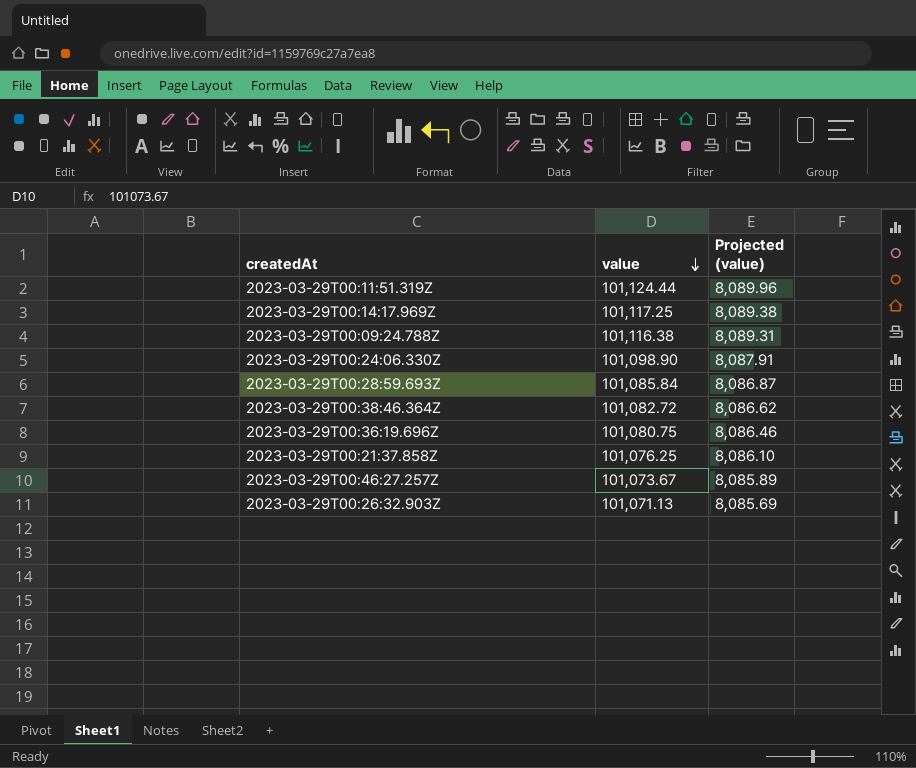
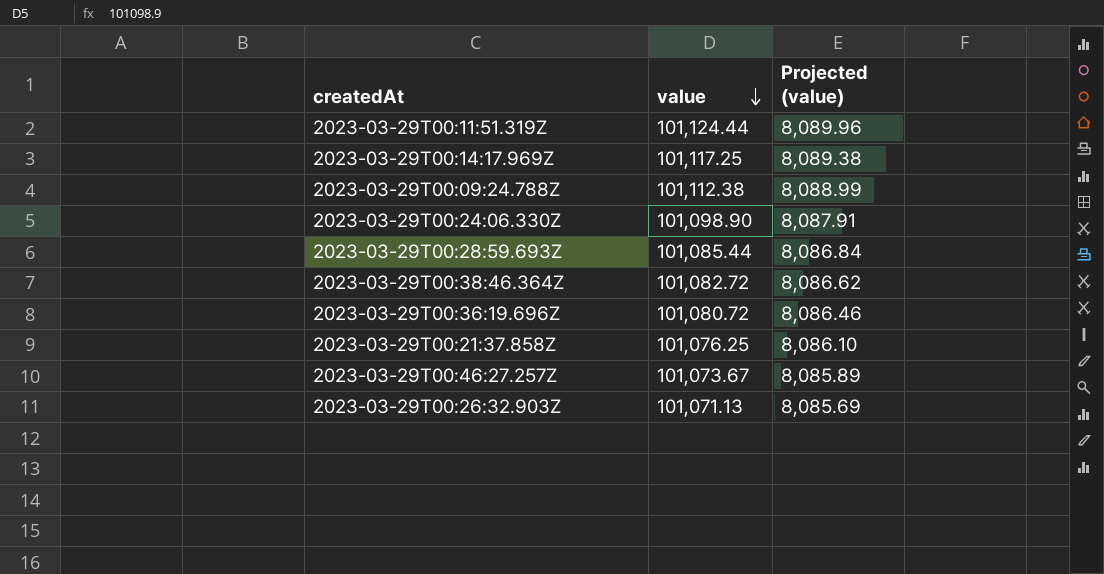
2023-03-29T00:09:24.788Z | value: 101,116.38 -> 101,112.38
2023-03-29T00:09:24.788Z | Projected (value): 8,089.31 -> 8,088.99
2023-03-29T00:28:59.693Z | value: 101,085.84 -> 101,085.44
2023-03-29T00:28:59.693Z | Projected (value): 8,086.87 -> 8,086.84
2023-03-29T00:36:19.696Z | value: 101,080.75 -> 101,080.72

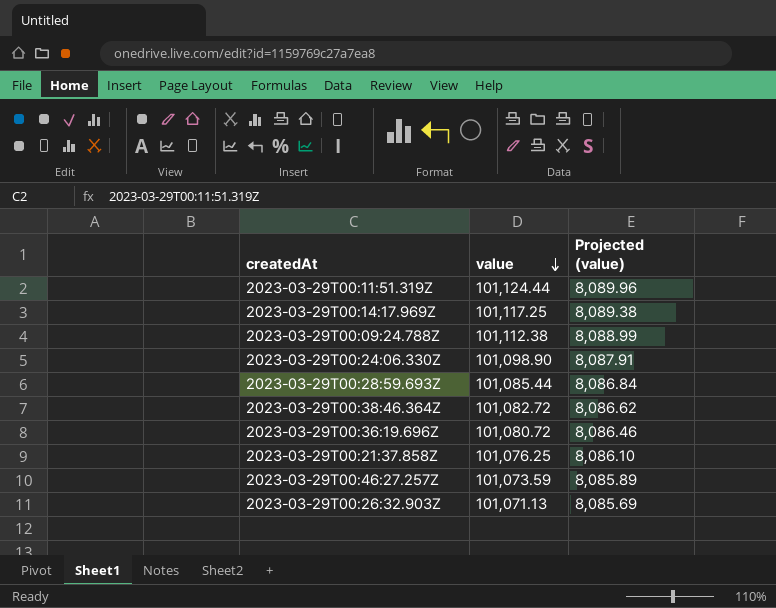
2023-03-29T00:46:27.257Z | value: 101,073.67 -> 101,073.59

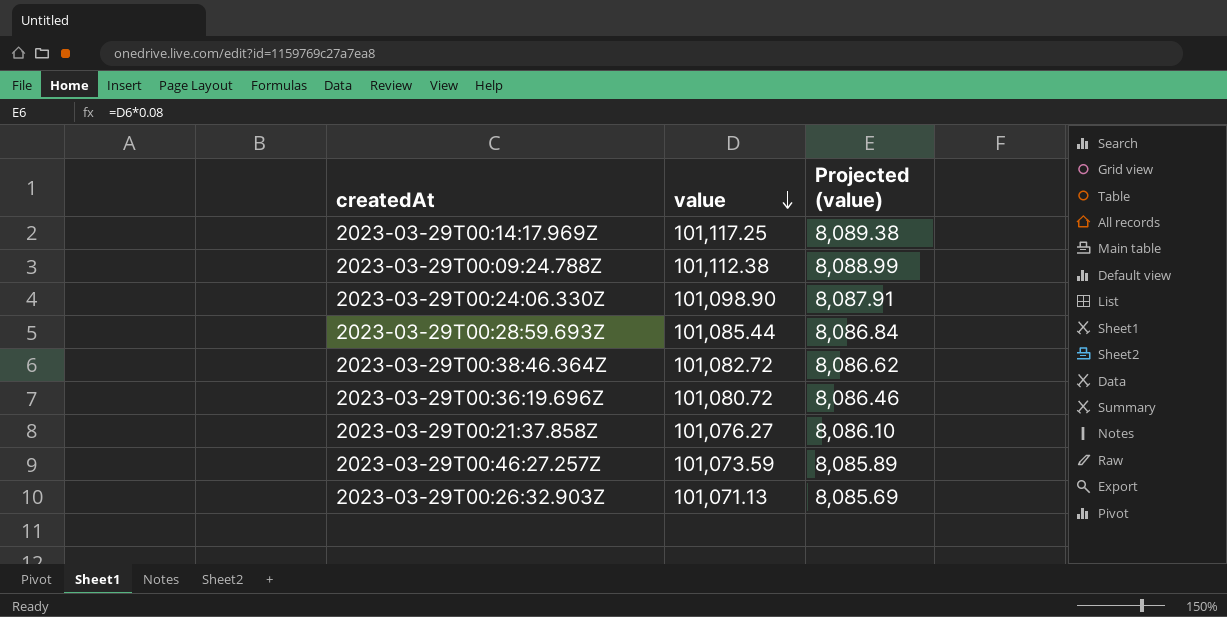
row 2023-03-29T00:11:51.319Z: 101,124.44 | 8,089.96 -> none
2023-03-29T00:21:37.858Z | value: 101,076.25 -> 101,076.27

